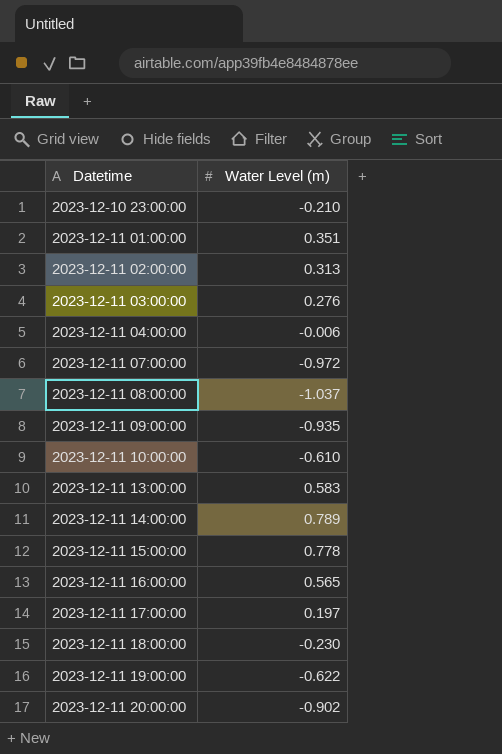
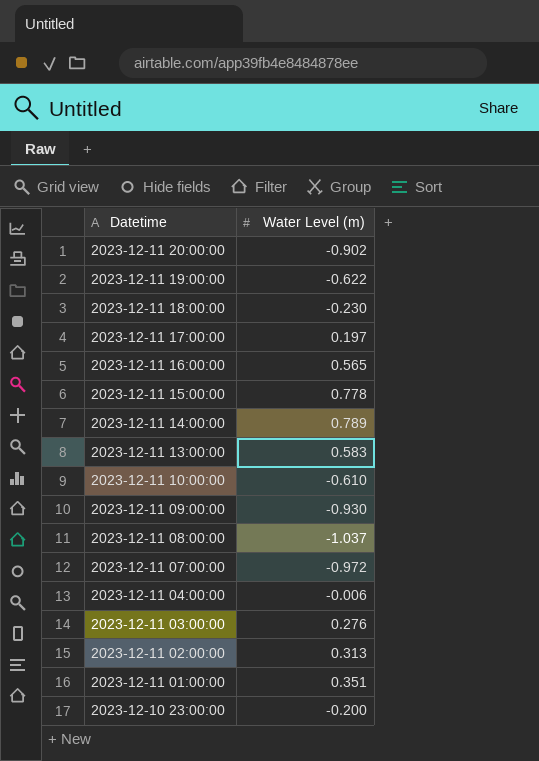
row order: Datetime ascending -> Datetime descending
2023-12-11 09:00:00 | Water Level (m): -0.935 -> -0.930
2023-12-10 23:00:00 | Water Level (m): -0.210 -> -0.200

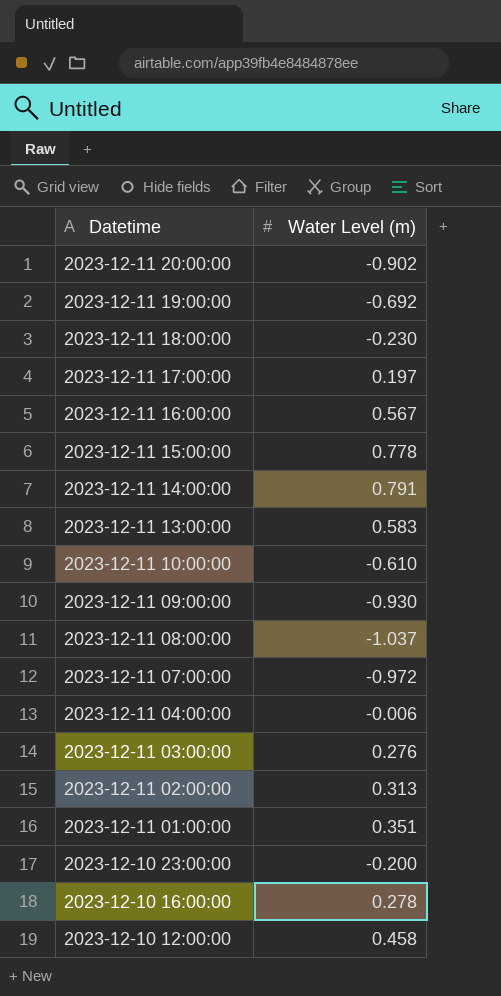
2023-12-11 19:00:00 | Water Level (m): -0.622 -> -0.692
2023-12-11 16:00:00 | Water Level (m): 0.565 -> 0.567
2023-12-11 14:00:00 | Water Level (m): 0.789 -> 0.791
row 2023-12-10 16:00:00: none -> 0.278
row 2023-12-10 12:00:00: none -> 0.458

